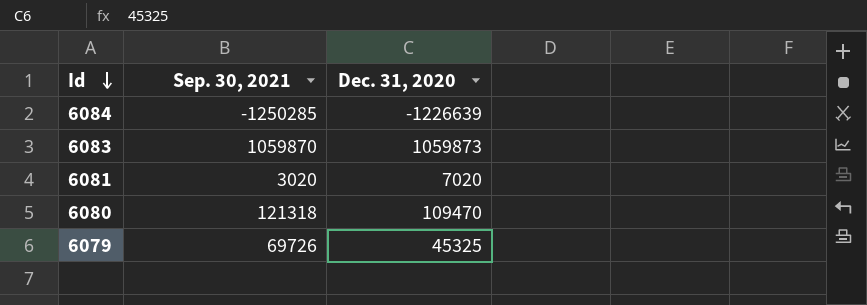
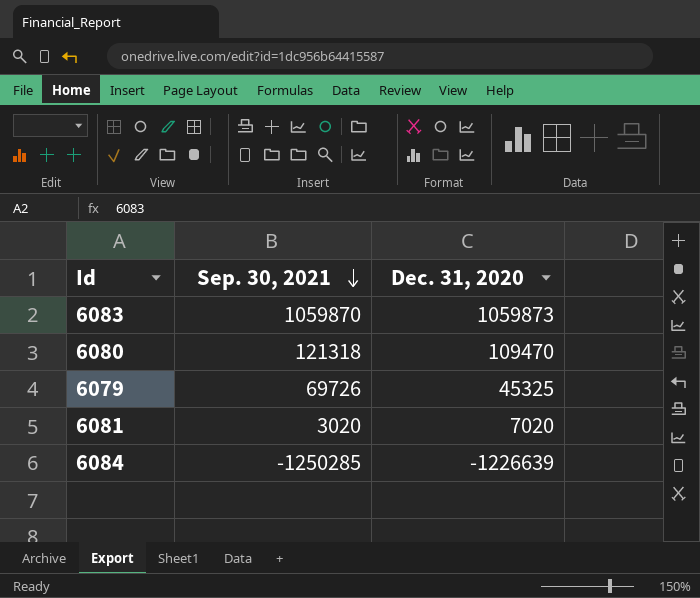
row order: Id descending -> Sep. 30, 2021 descending

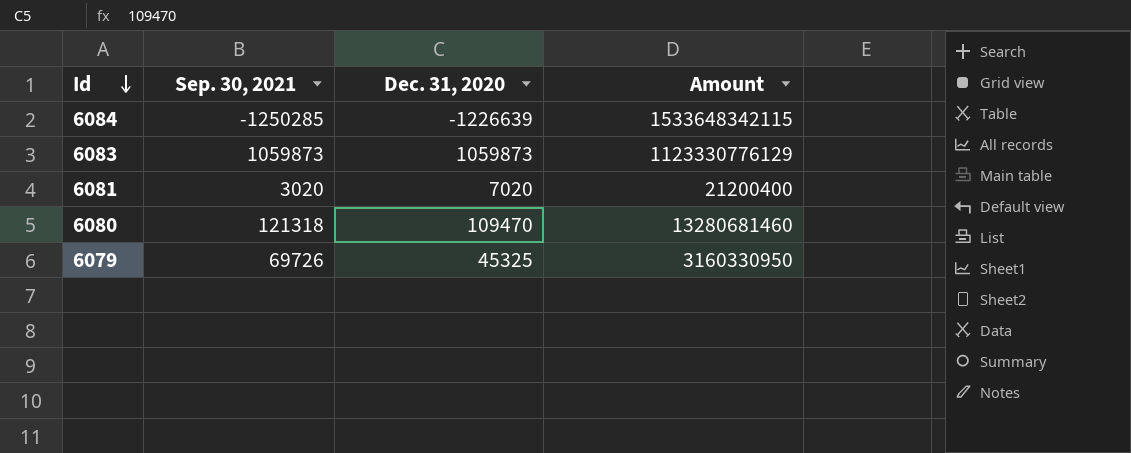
row order: Sep. 30, 2021 descending -> Id descending
column Amount | formula: none -> [Sep. 30, 2021] * [Dec. 31, 2020]
6083 | Sep. 30, 2021: 1059870 -> 1059873

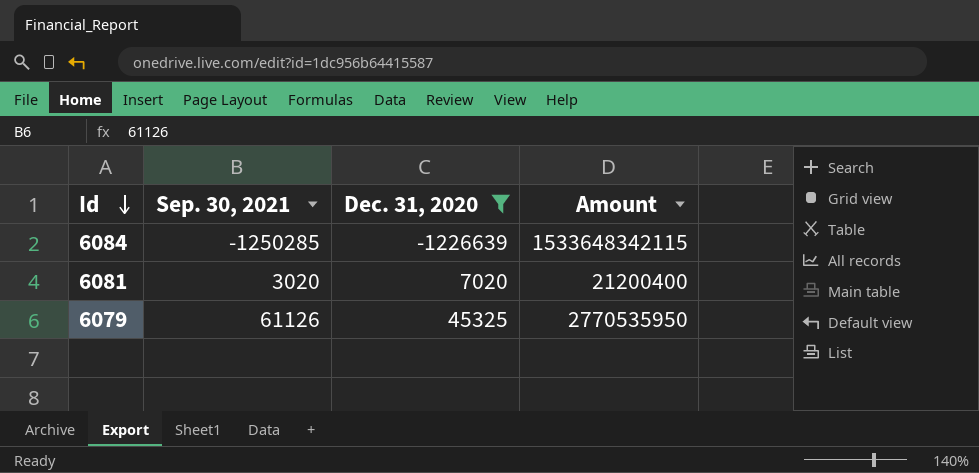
filter: none -> Dec. 31, 2020 <= 45325
6079 | Sep. 30, 2021: 69726 -> 61126
6079 | Amount: 3160330950 -> 2770535950

